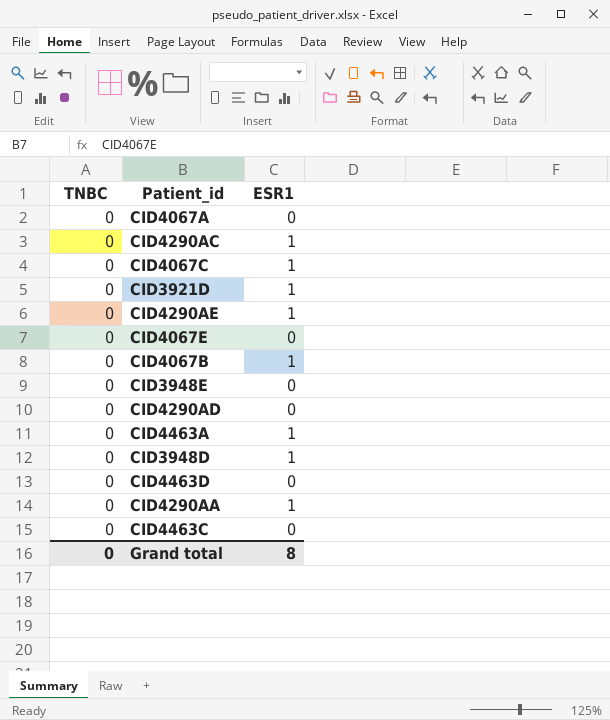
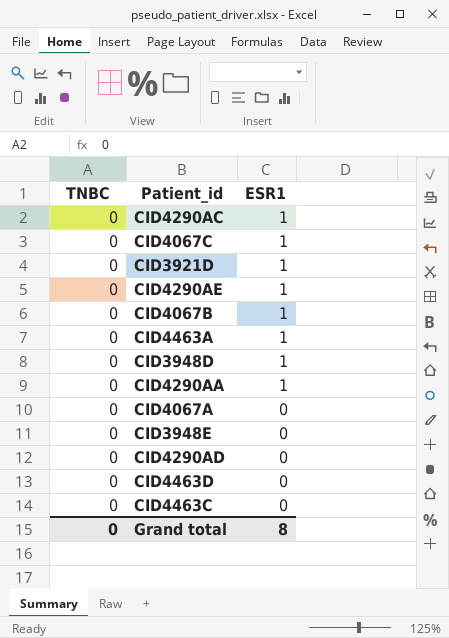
row order: none -> ESR1 descending
row CID4067E: 0 | 0 -> none

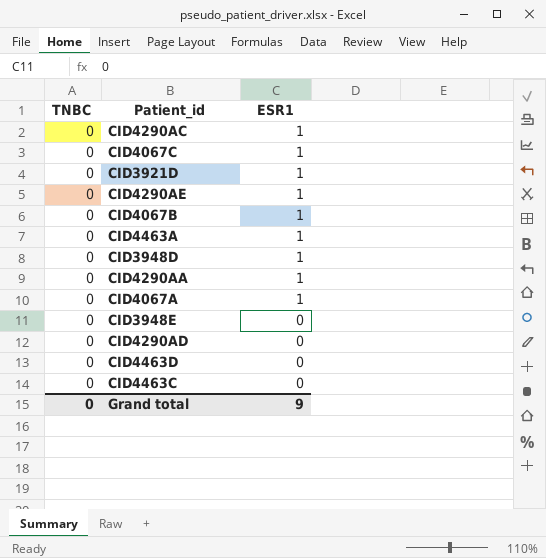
CID4067A | ESR1: 0 -> 1
Grand total | ESR1: 8 -> 9

